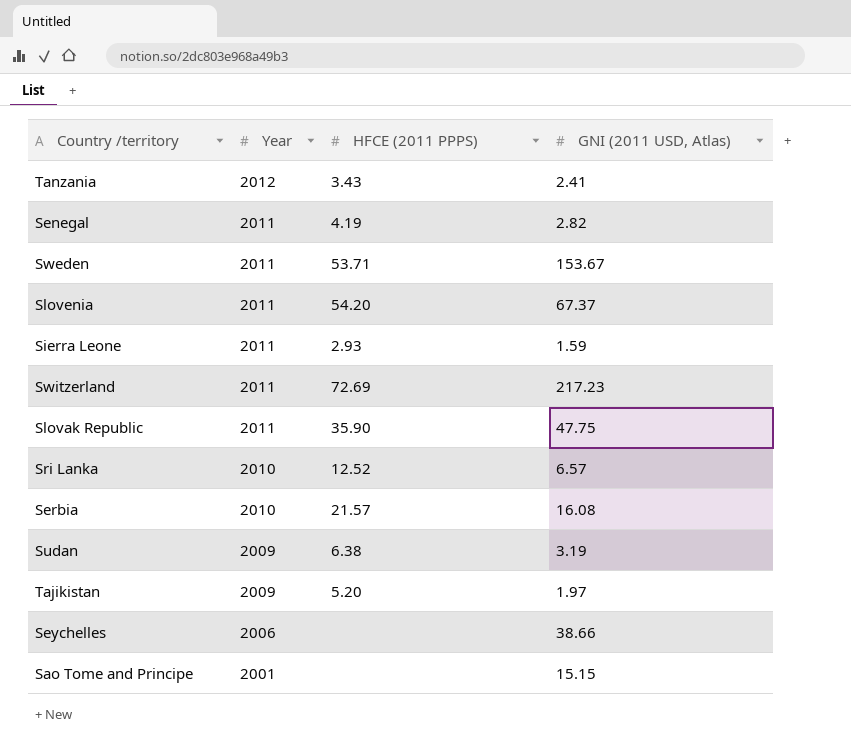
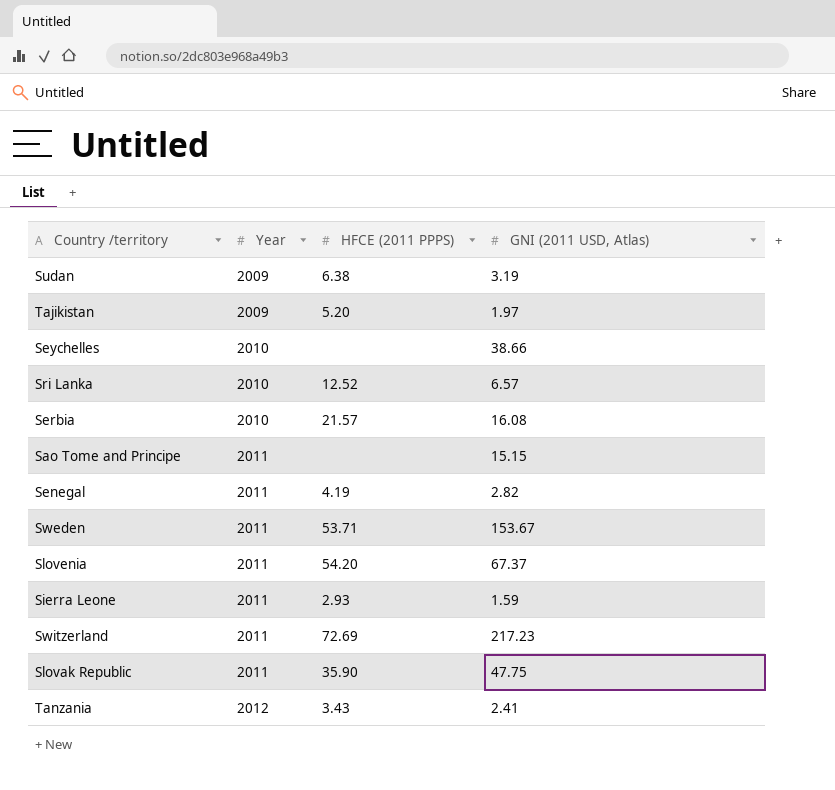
row order: Year descending -> Year ascending
Seychelles | Year: 2006 -> 2010
Sao Tome and Principe | Year: 2001 -> 2011

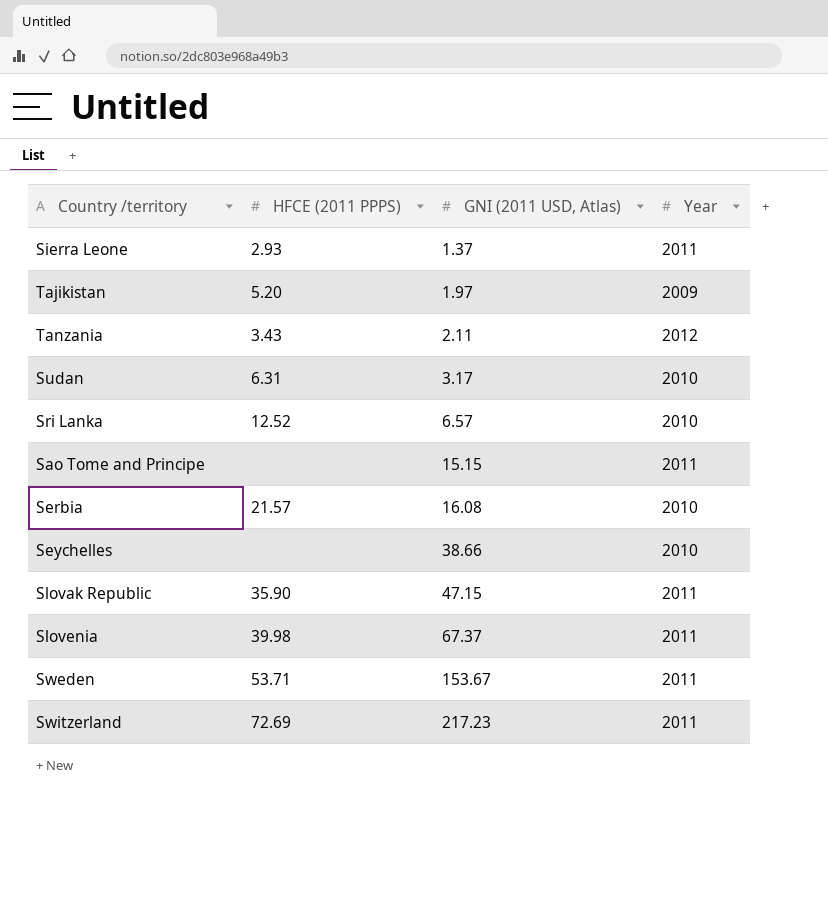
row order: Year ascending -> GNI (2011 USD, Atlas) ascending
column Year | position: 2 -> 4
row Senegal: 2011 | 4.19 | 2.82 -> none
Sierra Leone | GNI (2011 USD, Atlas): 1.59 -> 1.37
Tanzania | GNI (2011 USD, Atlas): 2.41 -> 2.11
Sudan | HFCE (2011 PPPS): 6.38 -> 6.31
Sudan | GNI (2011 USD, Atlas): 3.19 -> 3.17
Sudan | Year: 2009 -> 2010
Slovak Republic | GNI (2011 USD, Atlas): 47.75 -> 47.15
Slovenia | HFCE (2011 PPPS): 54.20 -> 39.98

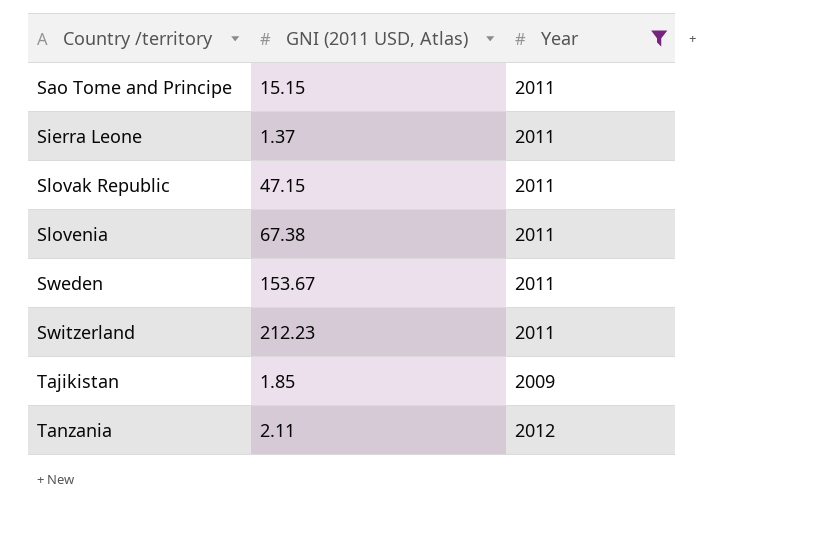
filter: none -> Year != 2010
row order: GNI (2011 USD, Atlas) ascending -> Country /territory ascending
column HFCE (2011 PPPS) | position: 2 -> none
Slovenia | GNI (2011 USD, Atlas): 67.37 -> 67.38
Switzerland | GNI (2011 USD, Atlas): 217.23 -> 212.23
Tajikistan | GNI (2011 USD, Atlas): 1.97 -> 1.85

